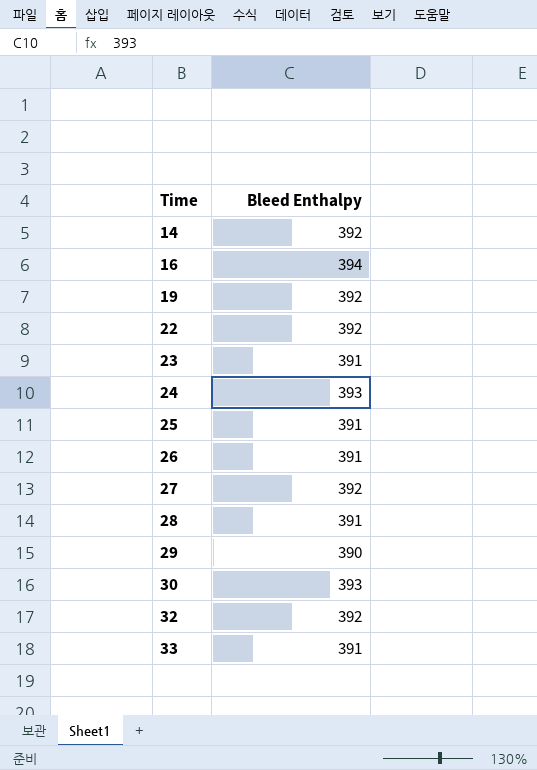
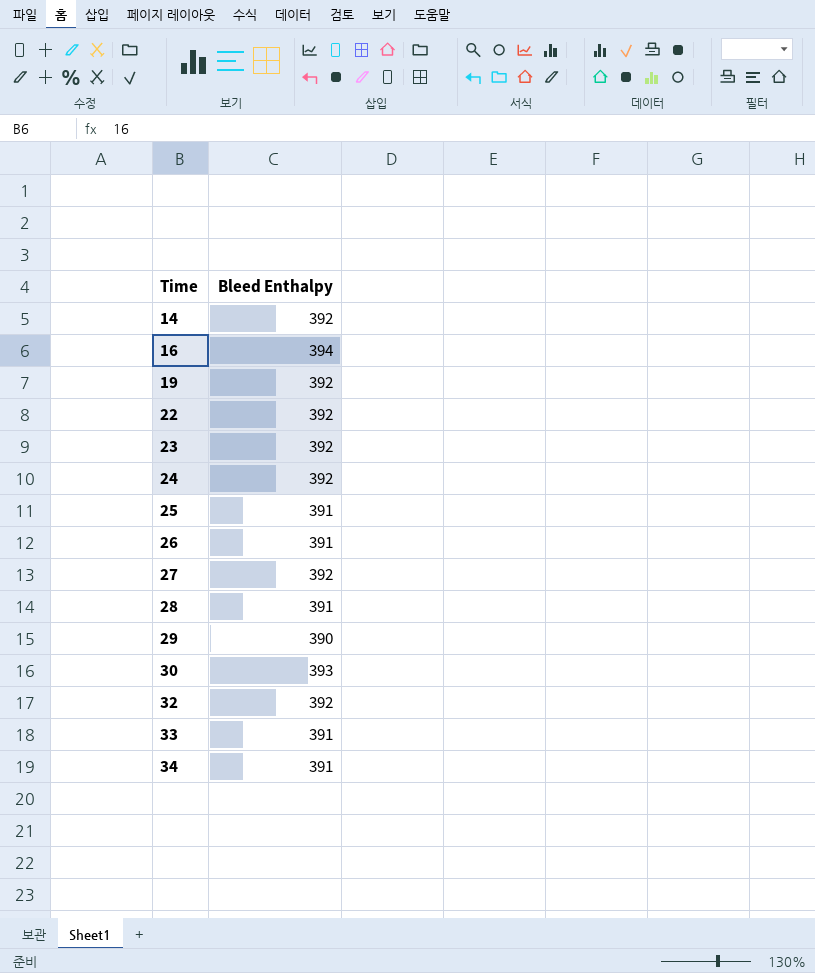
23 | Bleed Enthalpy: 391 -> 392
24 | Bleed Enthalpy: 393 -> 392
row 34: none -> 391

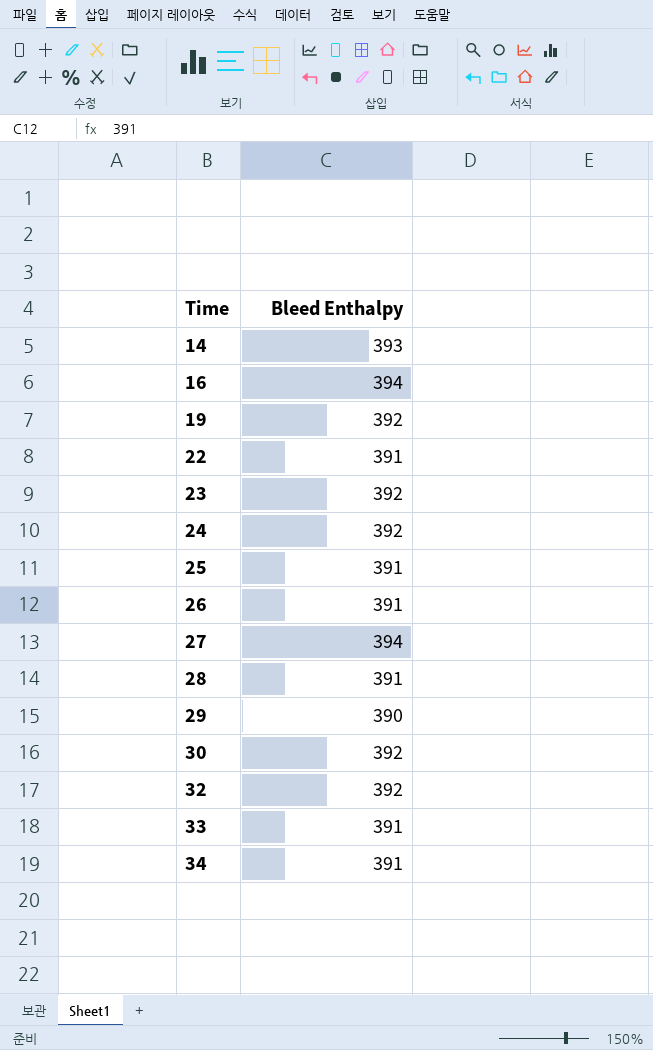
14 | Bleed Enthalpy: 392 -> 393
22 | Bleed Enthalpy: 392 -> 391
27 | Bleed Enthalpy: 392 -> 394
30 | Bleed Enthalpy: 393 -> 392

